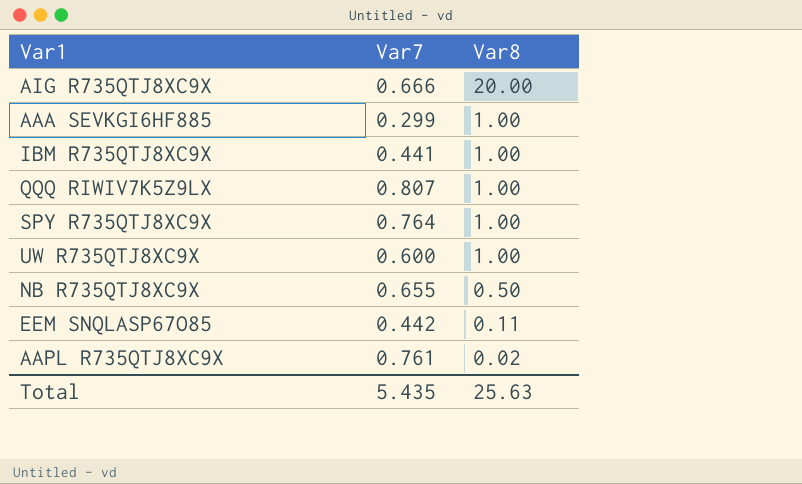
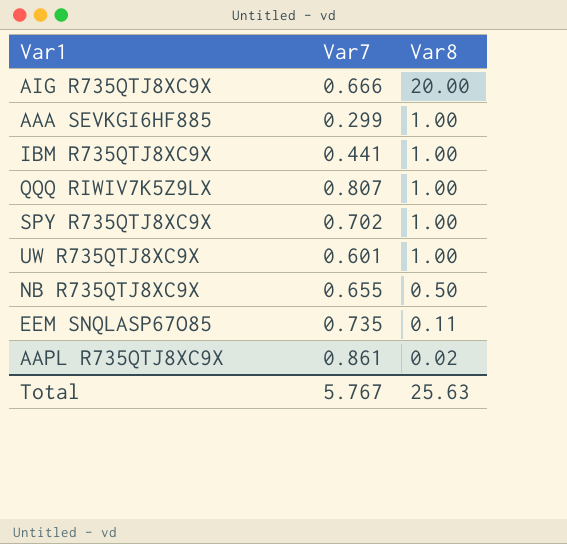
SPY R735QTJ8XC9X | Var7: 0.764 -> 0.702
UW R735QTJ8XC9X | Var7: 0.600 -> 0.601
EEM SNQLASP67O85 | Var7: 0.442 -> 0.735
AAPL R735QTJ8XC9X | Var7: 0.761 -> 0.861
Total | Var7: 5.435 -> 5.767

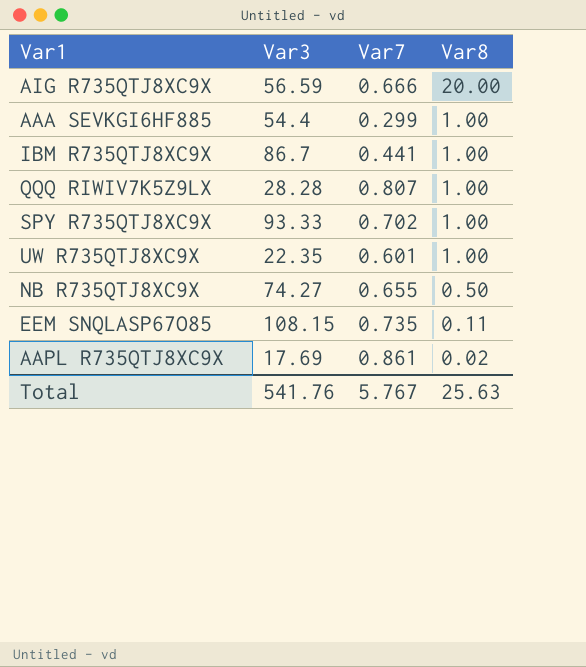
column Var3 | position: none -> 2

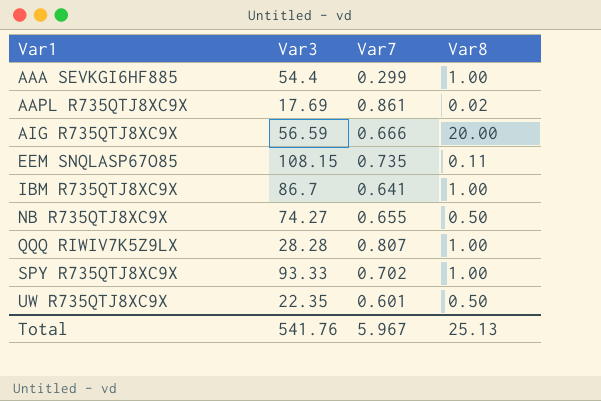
row order: Var8 descending -> Var1 ascending
IBM R735QTJ8XC9X | Var7: 0.441 -> 0.641
UW R735QTJ8XC9X | Var8: 1.00 -> 0.50
Total | Var7: 5.767 -> 5.967
Total | Var8: 25.63 -> 25.13

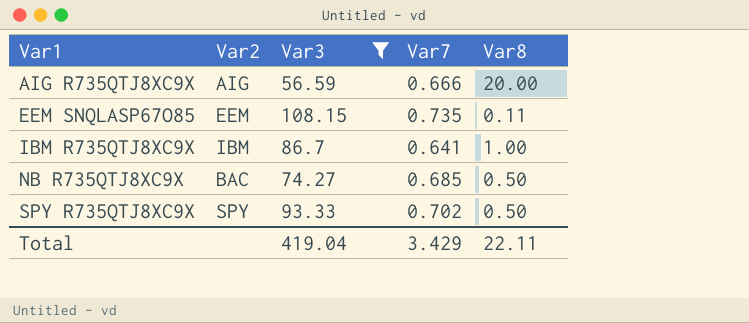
filter: none -> Var3 >= 56.59
column Var2 | position: none -> 2
NB R735QTJ8XC9X | Var7: 0.655 -> 0.685
SPY R735QTJ8XC9X | Var8: 1.00 -> 0.50
Total | Var3: 541.76 -> 419.04
Total | Var7: 5.967 -> 3.429
Total | Var8: 25.13 -> 22.11

